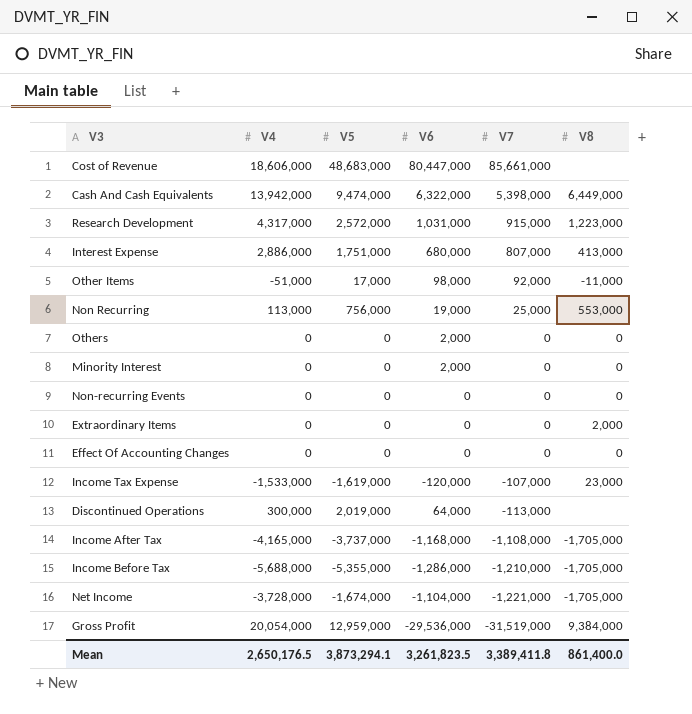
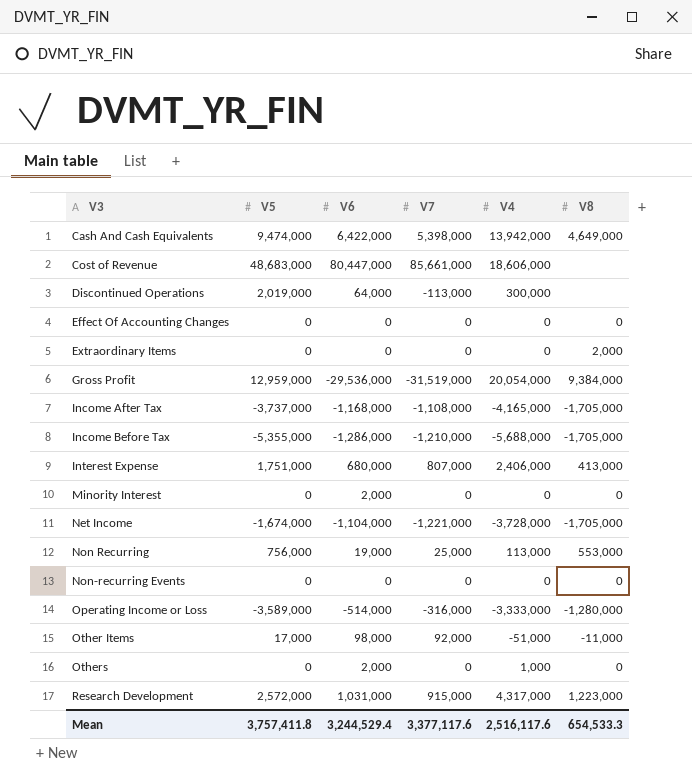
row order: V7 descending -> V3 ascending
column V4 | position: 2 -> 5
row Income Tax Expense: -1,533,000 | -1,619,000 | -120,000 | -107,000 | 23,000 -> none
Cash And Cash Equivalents | V6: 6,322,000 -> 6,422,000
Cash And Cash Equivalents | V8: 6,449,000 -> 4,649,000
Interest Expense | V4: 2,886,000 -> 2,406,000
row Operating Income or Loss: none -> -3,589,000 | -514,000 | -316,000 | -3,333,000 | -1,280,000
Others | V4: 0 -> 1,000
Mean | V5: 3,873,294.1 -> 3,757,411.8
Mean | V6: 3,261,823.5 -> 3,244,529.4
Mean | V7: 3,389,411.8 -> 3,377,117.6
Mean | V4: 2,650,176.5 -> 2,516,117.6
Mean | V8: 861,400.0 -> 654,533.3

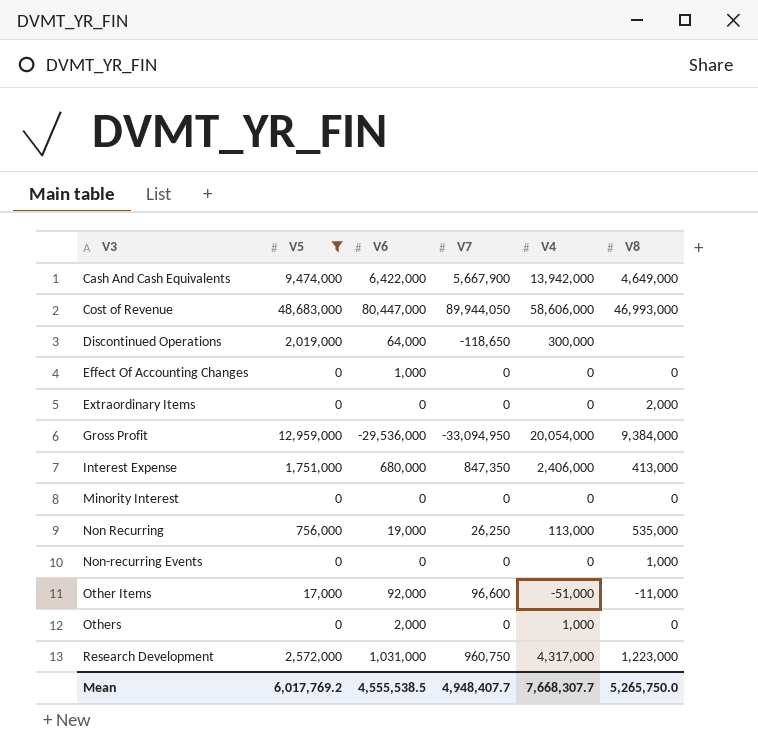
filter: none -> V5 >= 0
Cash And Cash Equivalents | V7: 5,398,000 -> 5,667,900
Cost of Revenue | V7: 85,661,000 -> 89,944,050
Cost of Revenue | V4: 18,606,000 -> 58,606,000
Cost of Revenue | V8: none -> 46,993,000
Discontinued Operations | V7: -113,000 -> -118,650
Effect Of Accounting Changes | V6: 0 -> 1,000
Gross Profit | V7: -31,519,000 -> -33,094,950
Interest Expense | V7: 807,000 -> 847,350
Minority Interest | V6: 2,000 -> 0
Non Recurring | V7: 25,000 -> 26,250
Non Recurring | V8: 553,000 -> 535,000
Non-recurring Events | V8: 0 -> 1,000
Other Items | V6: 98,000 -> 92,000
Other Items | V7: 92,000 -> 96,600
Research Development | V7: 915,000 -> 960,750
Mean | V5: 3,757,411.8 -> 6,017,769.2
Mean | V6: 3,244,529.4 -> 4,555,538.5
Mean | V7: 3,377,117.6 -> 4,948,407.7
Mean | V4: 2,516,117.6 -> 7,668,307.7
Mean | V8: 654,533.3 -> 5,265,750.0

